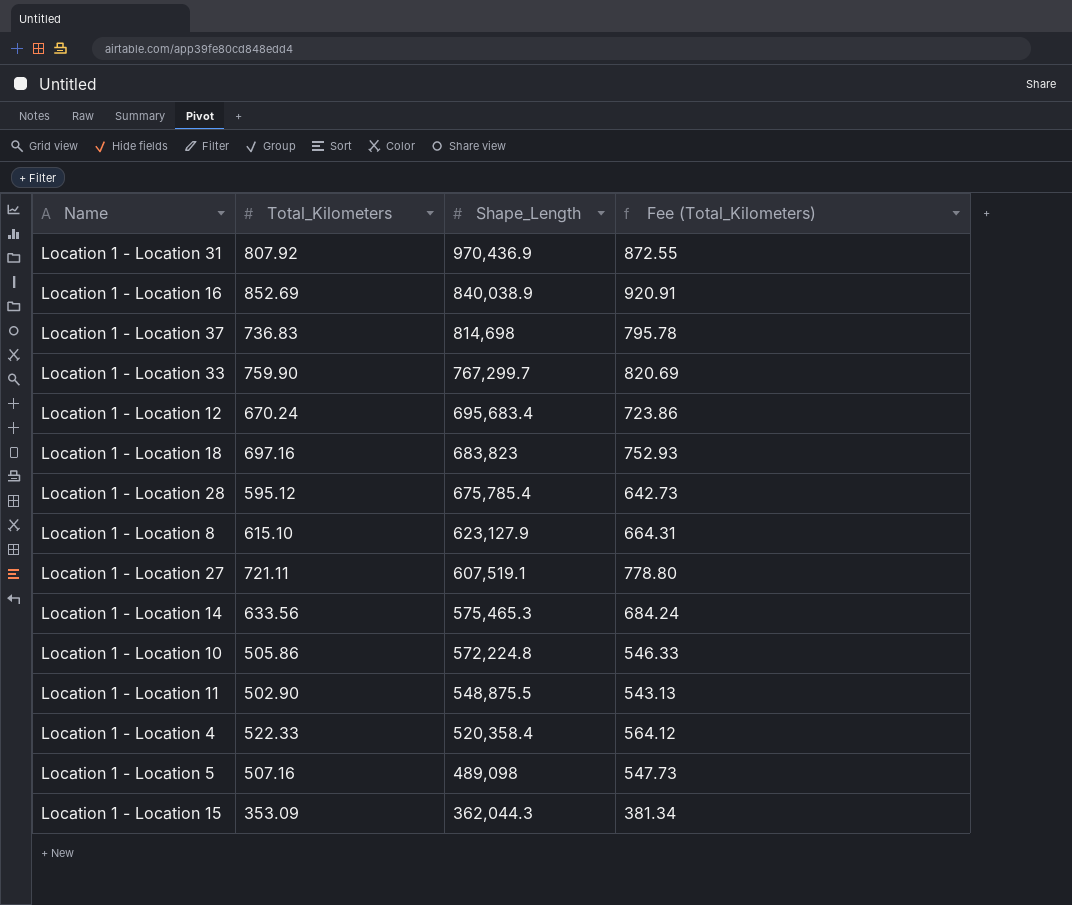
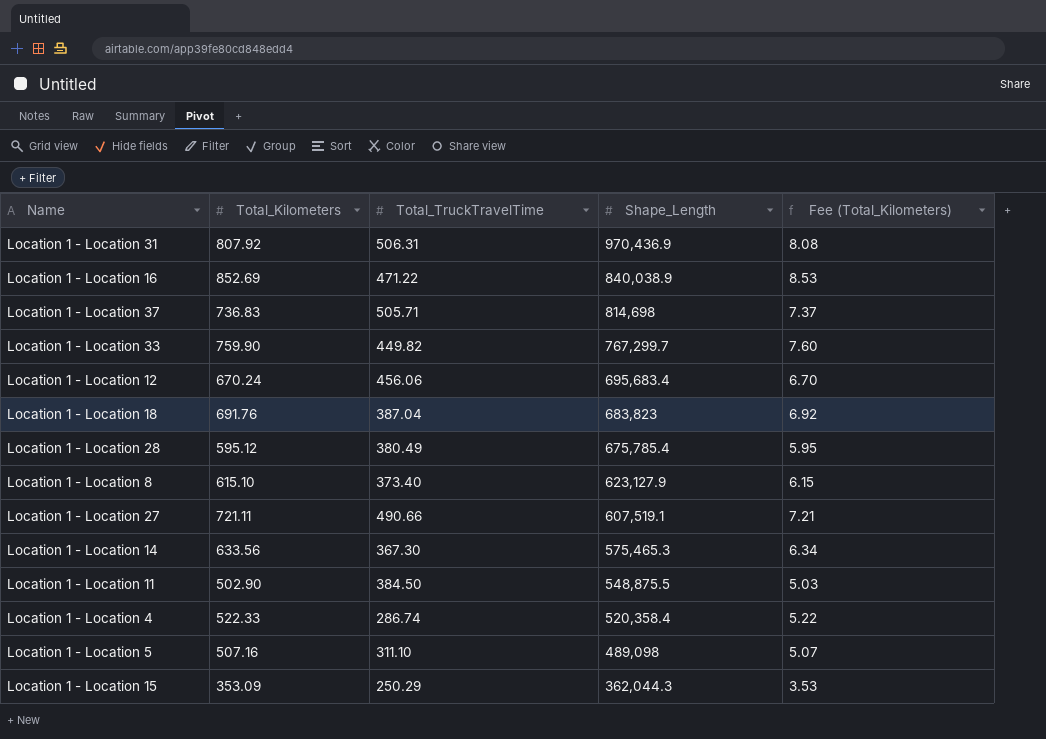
column Total_TruckTravelTime | position: none -> 3
column Fee (Total_Kilometers) | formula: [Total_Kilometers] * 1.08 -> [Total_Kilometers] * 0.01
row Location 1 - Location 10: 505.86 | 572,224.8 | 546.33 -> none
Location 1 - Location 18 | Total_Kilometers: 697.16 -> 691.76

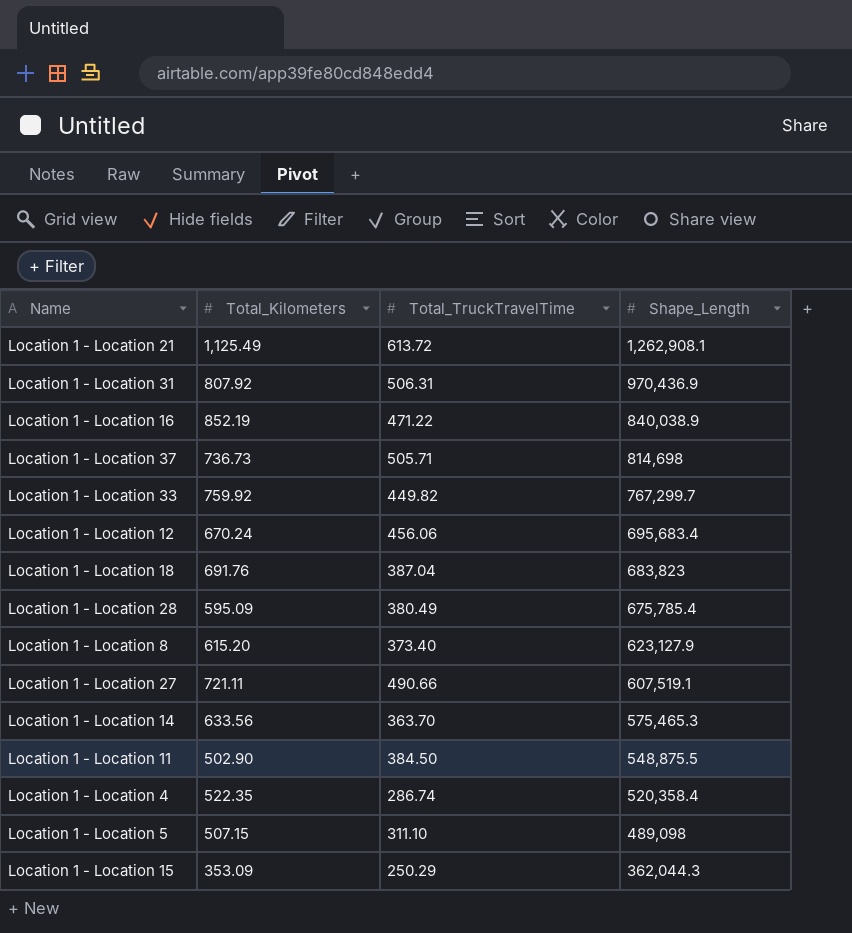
column Fee (Total_Kilometers) | formula: [Total_Kilometers] * 0.01 -> none
row Location 1 - Location 21: none -> 1,125.49 | 613.72 | 1,262,908.1
Location 1 - Location 16 | Total_Kilometers: 852.69 -> 852.19
Location 1 - Location 37 | Total_Kilometers: 736.83 -> 736.73
Location 1 - Location 33 | Total_Kilometers: 759.90 -> 759.92
Location 1 - Location 28 | Total_Kilometers: 595.12 -> 595.09
Location 1 - Location 8 | Total_Kilometers: 615.10 -> 615.20
Location 1 - Location 14 | Total_TruckTravelTime: 367.30 -> 363.70
Location 1 - Location 4 | Total_Kilometers: 522.33 -> 522.35
Location 1 - Location 5 | Total_Kilometers: 507.16 -> 507.15

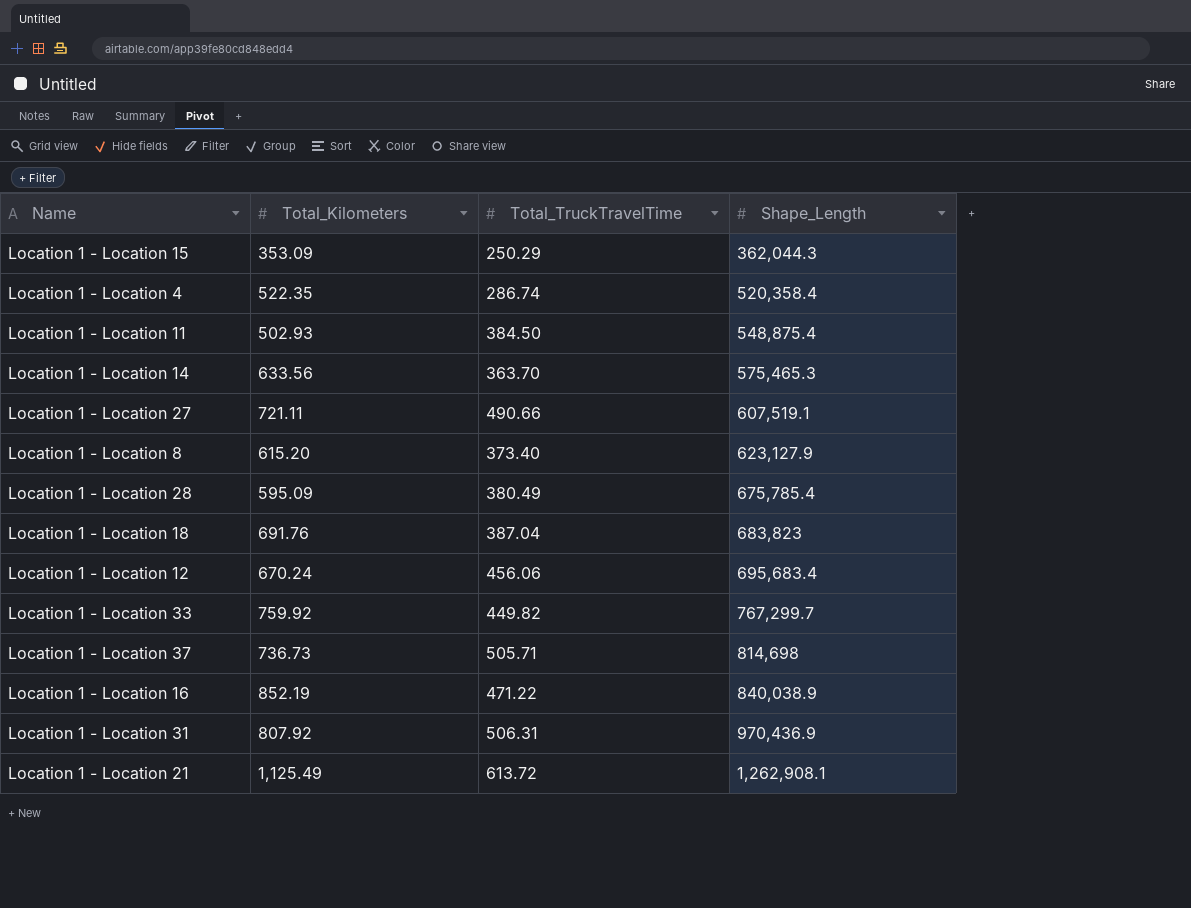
row order: Shape_Length descending -> Shape_Length ascending
row Location 1 - Location 5: 507.15 | 311.10 | 489,098 -> none
Location 1 - Location 11 | Total_Kilometers: 502.90 -> 502.93
Location 1 - Location 11 | Shape_Length: 548,875.5 -> 548,875.4

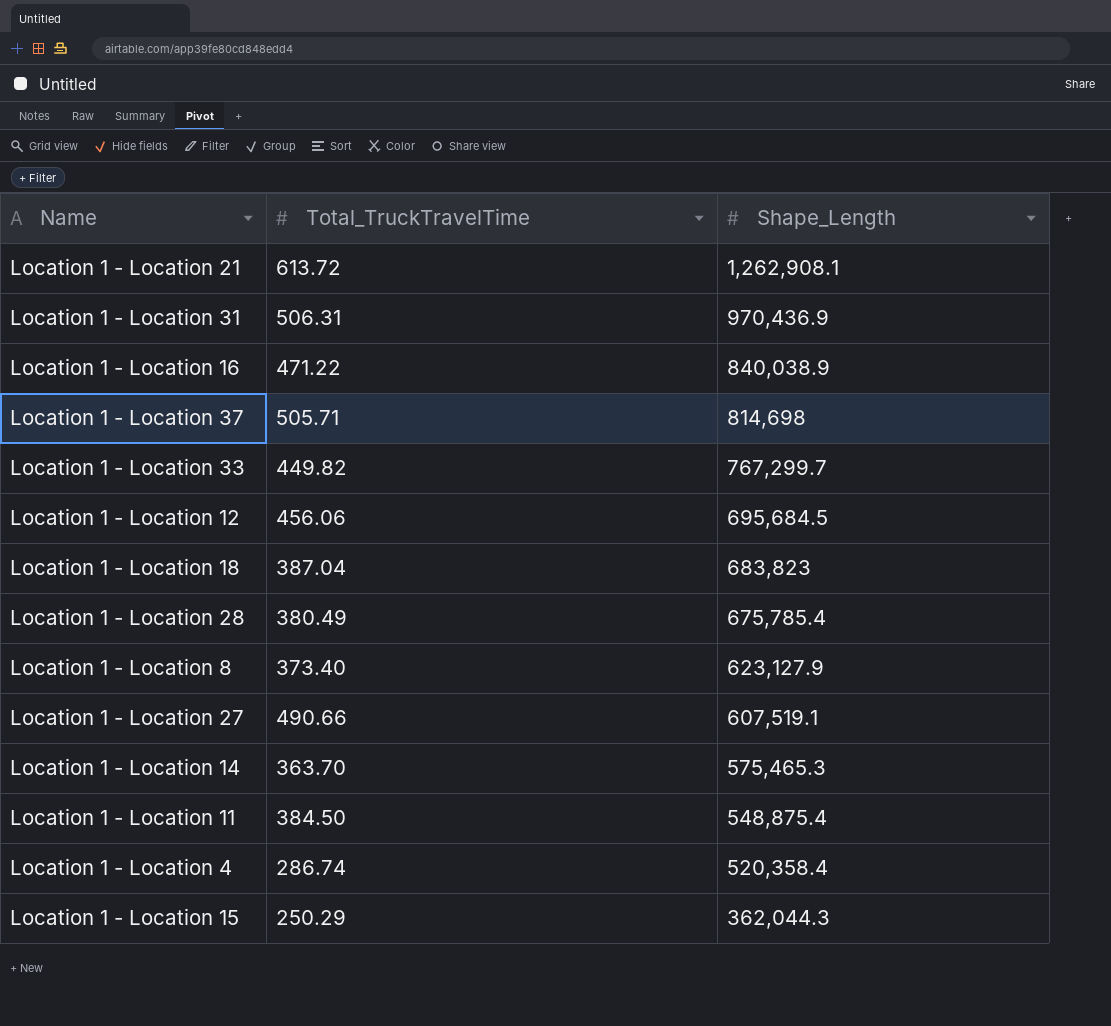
row order: Shape_Length ascending -> Shape_Length descending
column Total_Kilometers | position: 2 -> none
Location 1 - Location 12 | Shape_Length: 695,683.4 -> 695,684.5

